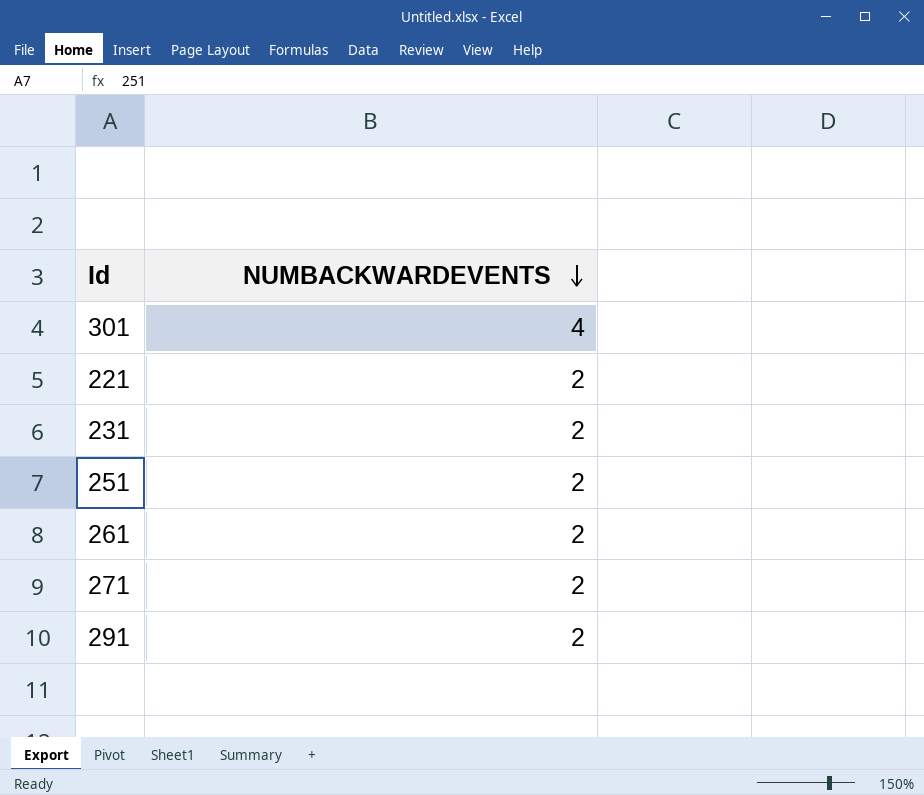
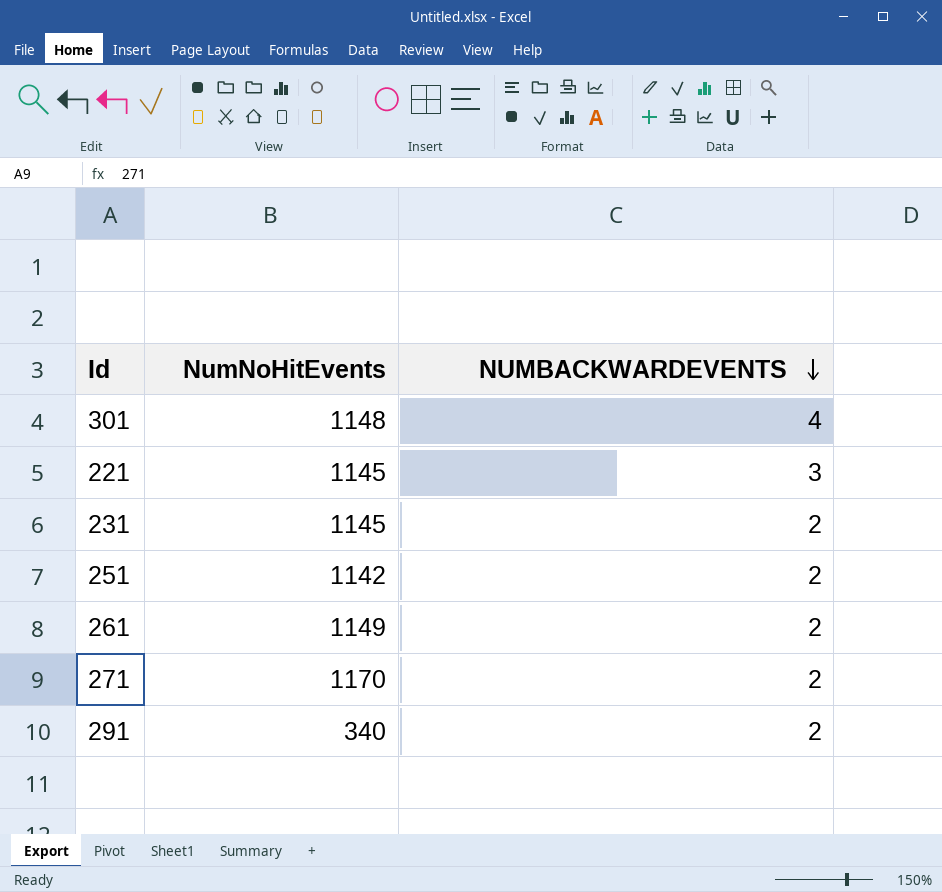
column NumNoHitEvents | position: none -> 2
221 | NUMBACKWARDEVENTS: 2 -> 3

